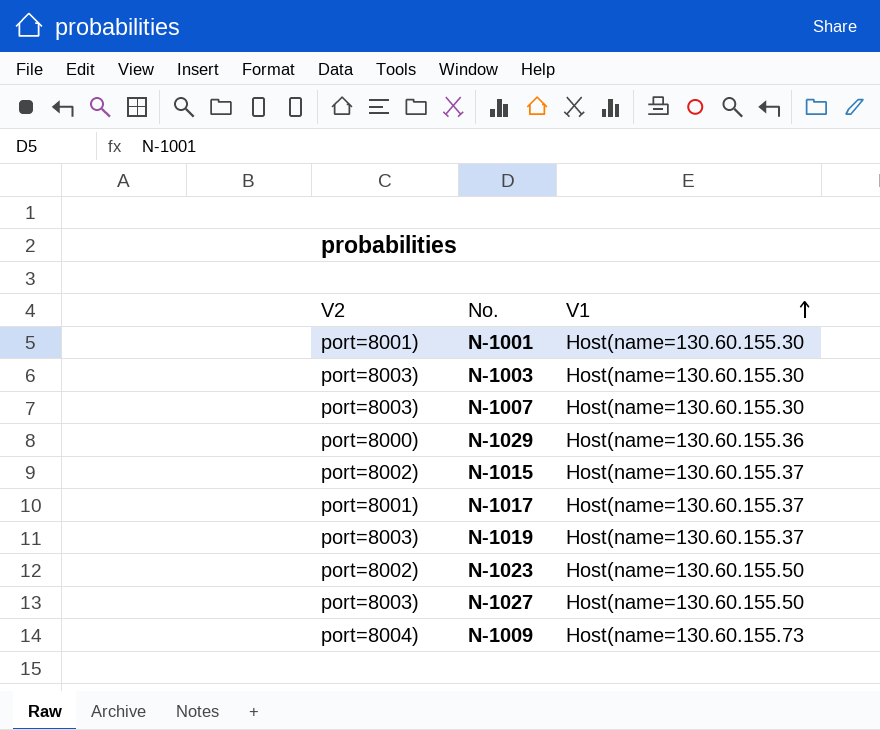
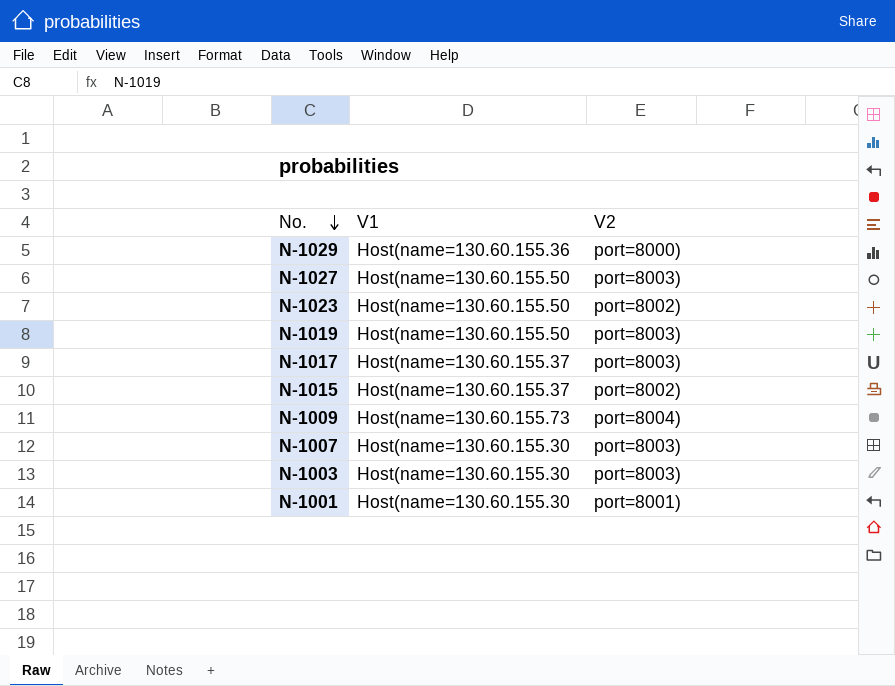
row order: V1 ascending -> No. descending
column V2 | position: 1 -> 3
N-1019 | V1: Host(name=130.60.155.37 -> Host(name=130.60.155.50
N-1017 | V2: port=8001) -> port=8003)

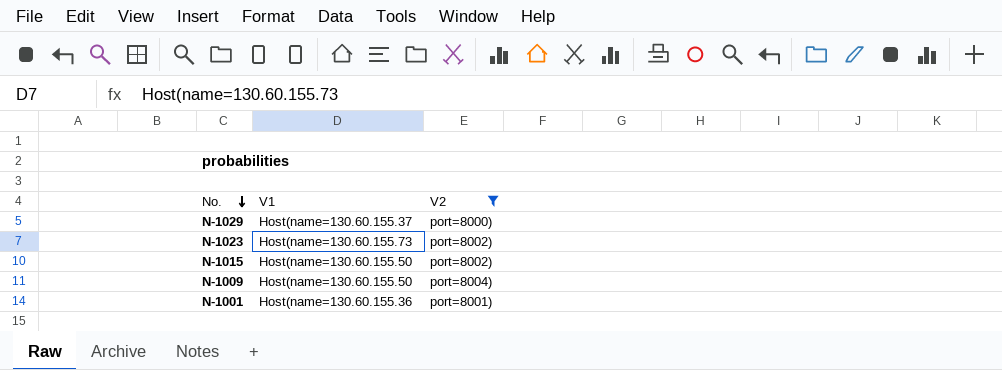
filter: none -> V2 != port=8003)
N-1029 | V1: Host(name=130.60.155.36 -> Host(name=130.60.155.37
N-1023 | V1: Host(name=130.60.155.50 -> Host(name=130.60.155.73
N-1015 | V1: Host(name=130.60.155.37 -> Host(name=130.60.155.50
N-1009 | V1: Host(name=130.60.155.73 -> Host(name=130.60.155.50
N-1001 | V1: Host(name=130.60.155.30 -> Host(name=130.60.155.36

